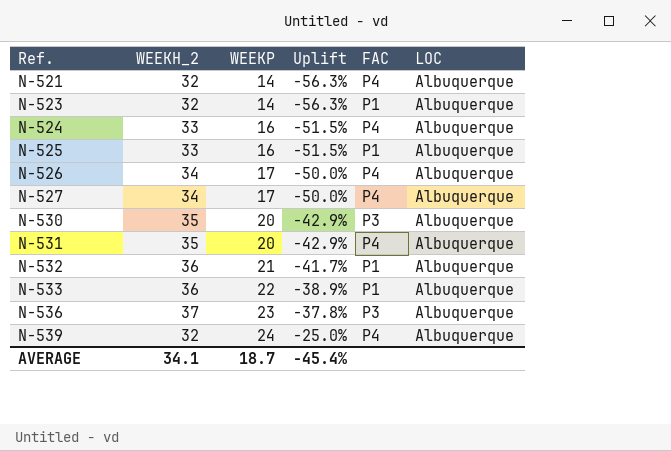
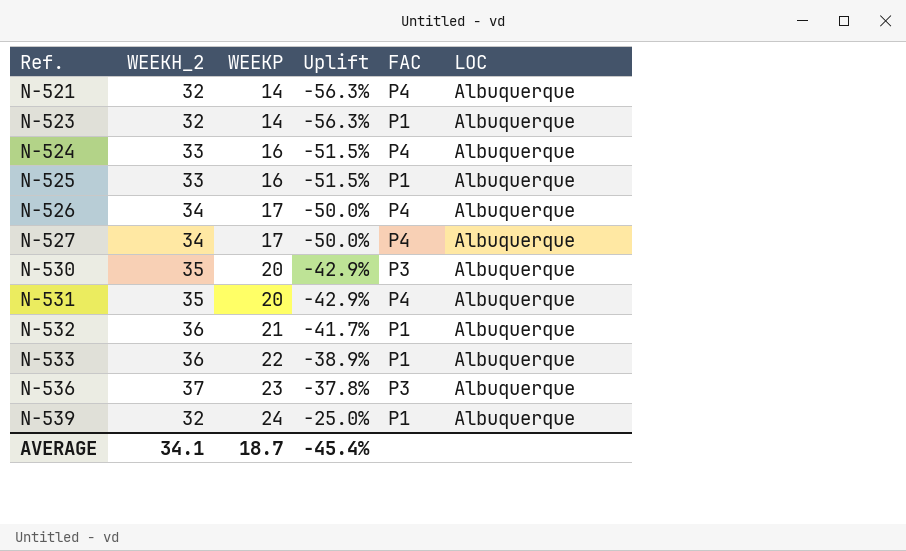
N-539 | FAC: P4 -> P1

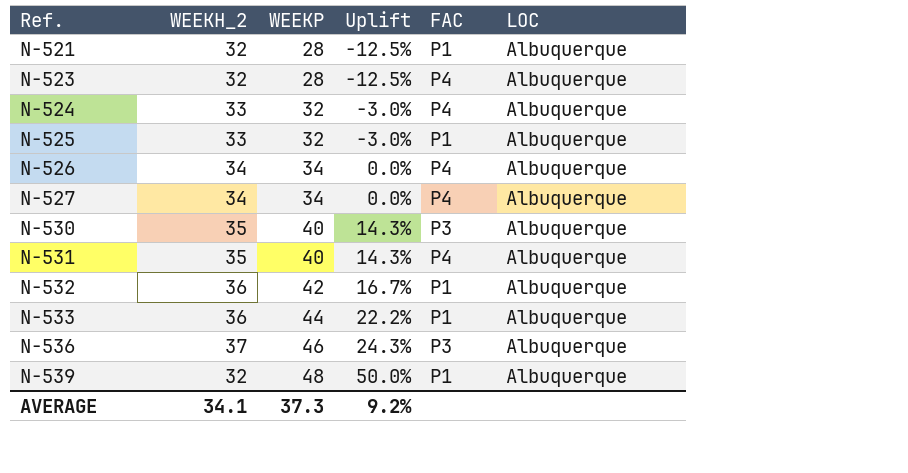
N-521 | WEEKP: 14 -> 28
N-521 | Uplift: -56.3% -> -12.5%
N-521 | FAC: P4 -> P1
N-523 | WEEKP: 14 -> 28
N-523 | Uplift: -56.3% -> -12.5%
N-523 | FAC: P1 -> P4
N-524 | WEEKP: 16 -> 32
N-524 | Uplift: -51.5% -> -3.0%
N-525 | WEEKP: 16 -> 32
N-525 | Uplift: -51.5% -> -3.0%
N-526 | WEEKP: 17 -> 34
N-526 | Uplift: -50.0% -> 0.0%
N-527 | WEEKP: 17 -> 34
N-527 | Uplift: -50.0% -> 0.0%
N-530 | WEEKP: 20 -> 40
N-530 | Uplift: -42.9% -> 14.3%
N-531 | WEEKP: 20 -> 40
N-531 | Uplift: -42.9% -> 14.3%
N-532 | WEEKP: 21 -> 42
N-532 | Uplift: -41.7% -> 16.7%
N-533 | WEEKP: 22 -> 44
N-533 | Uplift: -38.9% -> 22.2%
N-536 | WEEKP: 23 -> 46
N-536 | Uplift: -37.8% -> 24.3%
N-539 | WEEKP: 24 -> 48
N-539 | Uplift: -25.0% -> 50.0%
AVERAGE | WEEKP: 18.7 -> 37.3
AVERAGE | Uplift: -45.4% -> 9.2%

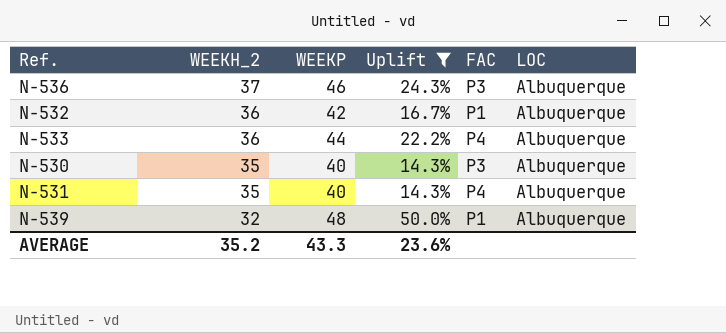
filter: none -> Uplift >= 14.3%
row order: Ref. ascending -> WEEKH_2 descending
N-533 | FAC: P1 -> P4
AVERAGE | WEEKH_2: 34.1 -> 35.2
AVERAGE | WEEKP: 37.3 -> 43.3
AVERAGE | Uplift: 9.2% -> 23.6%

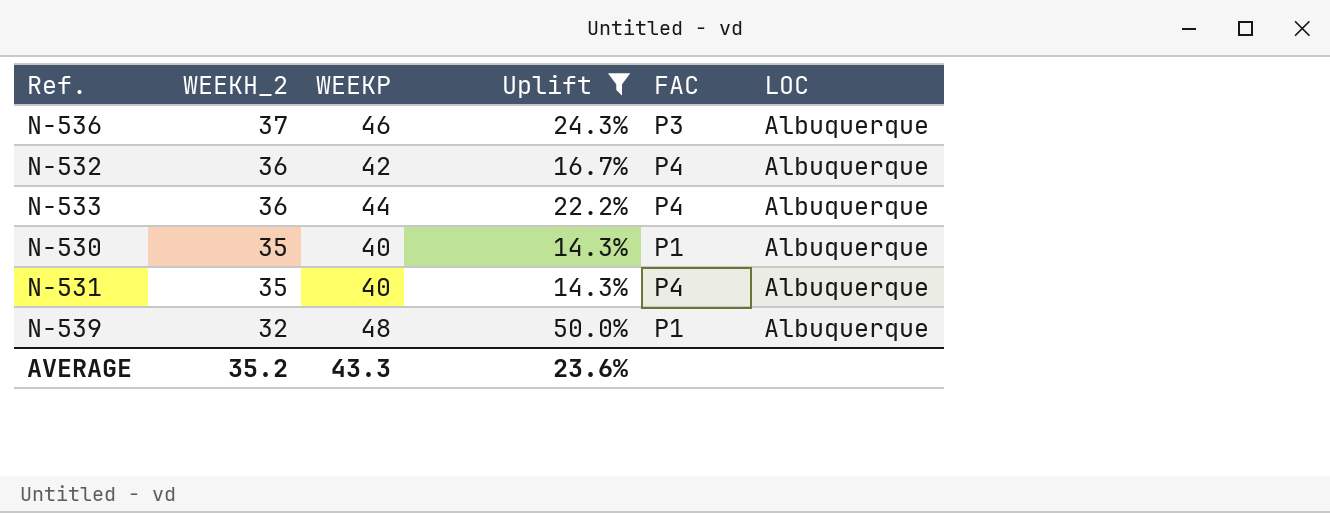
N-532 | FAC: P1 -> P4
N-530 | FAC: P3 -> P1

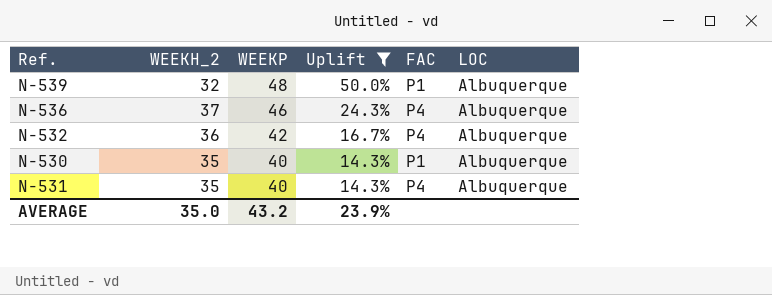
row order: WEEKH_2 descending -> WEEKP descending
row N-533: 36 | 44 | 22.2% | P4 | Albuquerque -> none
N-536 | FAC: P3 -> P4
AVERAGE | WEEKH_2: 35.2 -> 35.0
AVERAGE | WEEKP: 43.3 -> 43.2
AVERAGE | Uplift: 23.6% -> 23.9%

